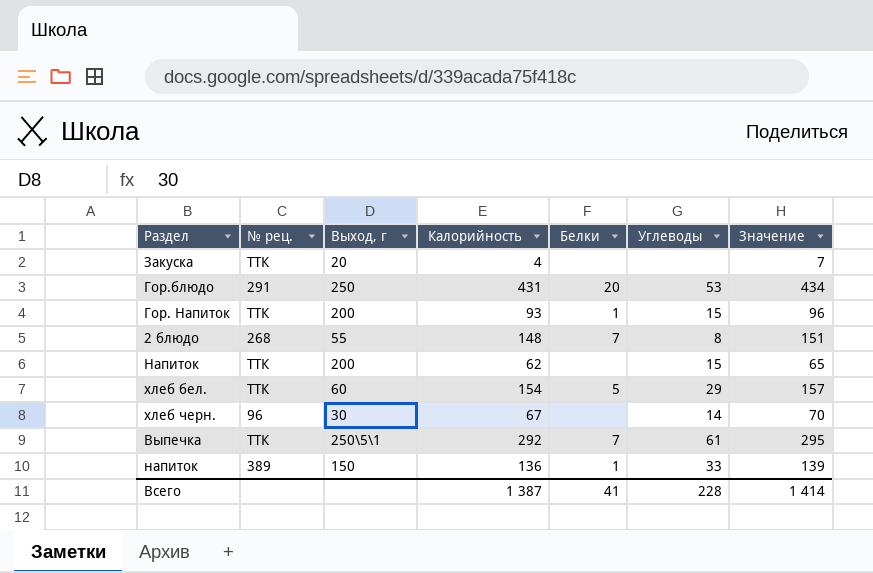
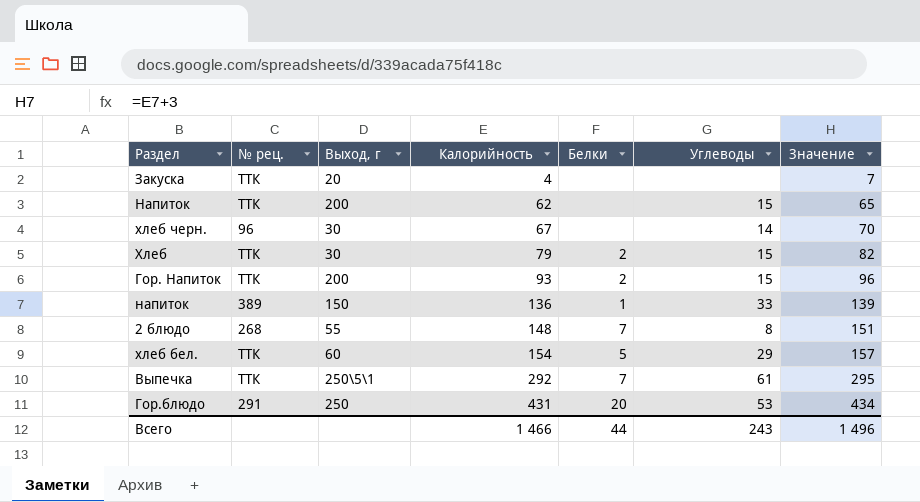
row order: none -> Калорийность ascending
row Хлеб: none -> ТТК | 30 | 79 | 2 | 15 | 82
Гор. Напиток | Белки: 1 -> 2
Всего | Калорийность: 1 387 -> 1 466
Всего | Белки: 41 -> 44
Всего | Углеводы: 228 -> 243
Всего | Значение: 1 414 -> 1 496

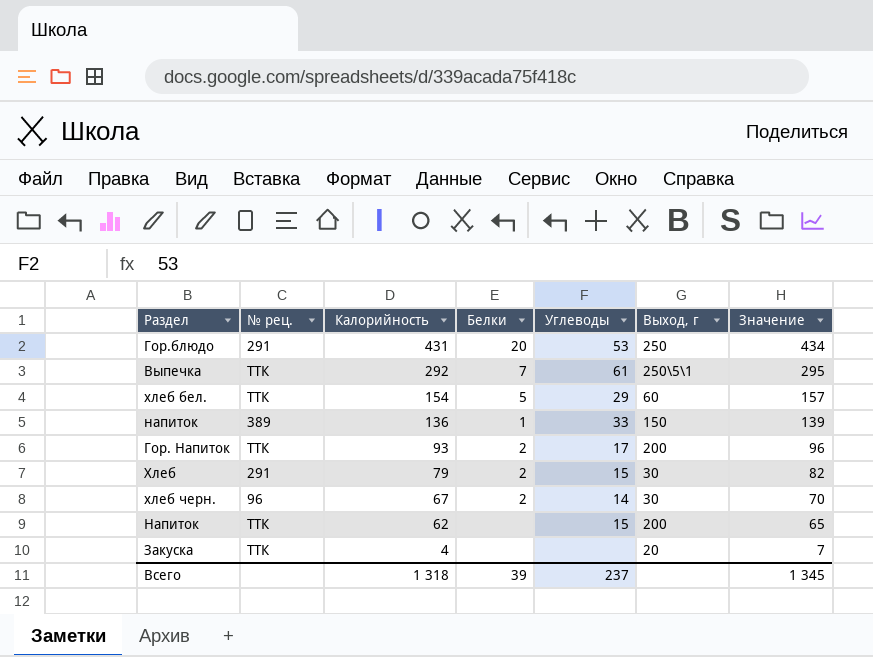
row order: Калорийность ascending -> Калорийность descending
column Выход, г | position: 3 -> 6
row 2 блюдо: 268 | 55 | 148 | 7 | 8 | 151 -> none
Гор. Напиток | Углеводы: 15 -> 17
Хлеб | № рец.: ТТК -> 291
хлеб черн. | Белки: none -> 2
Всего | Калорийность: 1 466 -> 1 318
Всего | Белки: 44 -> 39
Всего | Углеводы: 243 -> 237
Всего | Значение: 1 496 -> 1 345

